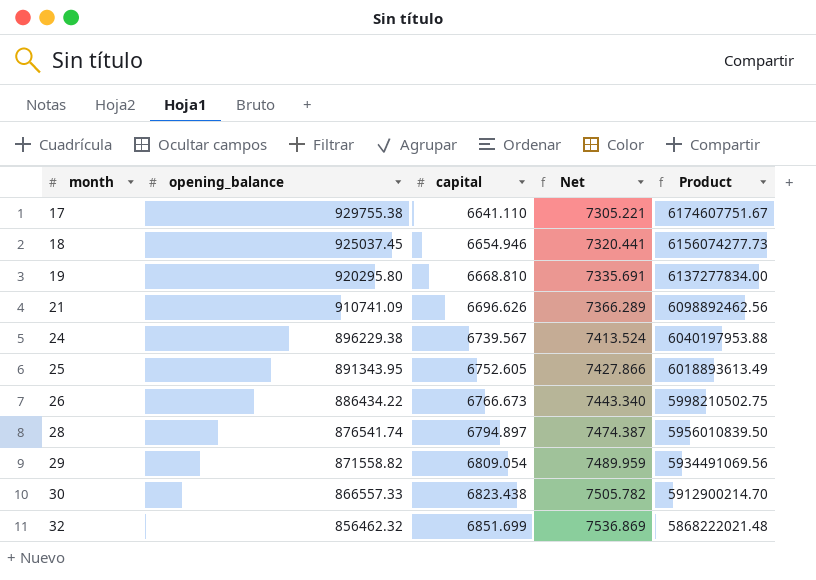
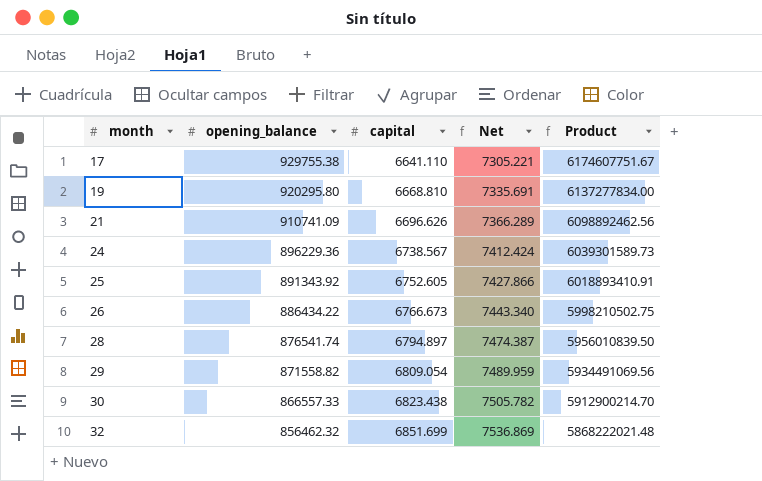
row 18: 925037.45 | 6654.946 | 7320.441 | 6156074277.73 -> none
24 | opening_balance: 896229.38 -> 896229.36
24 | capital: 6739.567 -> 6738.567
24 | Net: 7413.524 -> 7412.424
24 | Product: 6040197953.88 -> 6039301589.73
25 | opening_balance: 891343.95 -> 891343.92
25 | Product: 6018893613.49 -> 6018893410.91

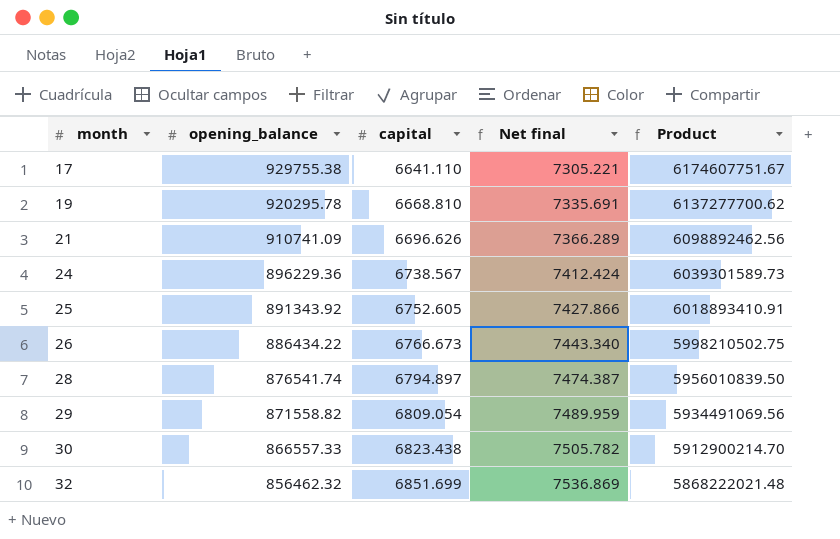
column name: Net -> Net final
19 | opening_balance: 920295.80 -> 920295.78
19 | Product: 6137277834.00 -> 6137277700.62

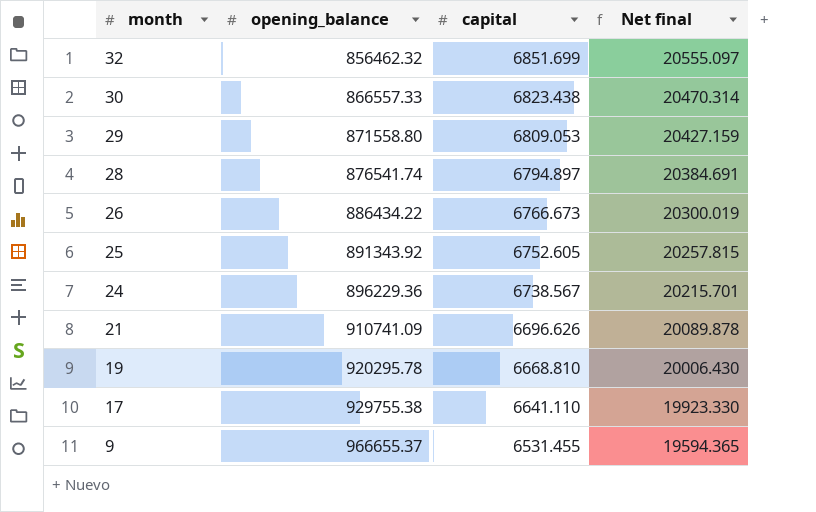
row order: month ascending -> month descending
column Product | formula: [opening_balance] * [capital] -> none
column Net final | formula: [capital] * 1.1 -> [capital] * 3
29 | opening_balance: 871558.82 -> 871558.80
29 | capital: 6809.054 -> 6809.053
row 9: none -> 966655.37 | 6531.455 | 19594.365

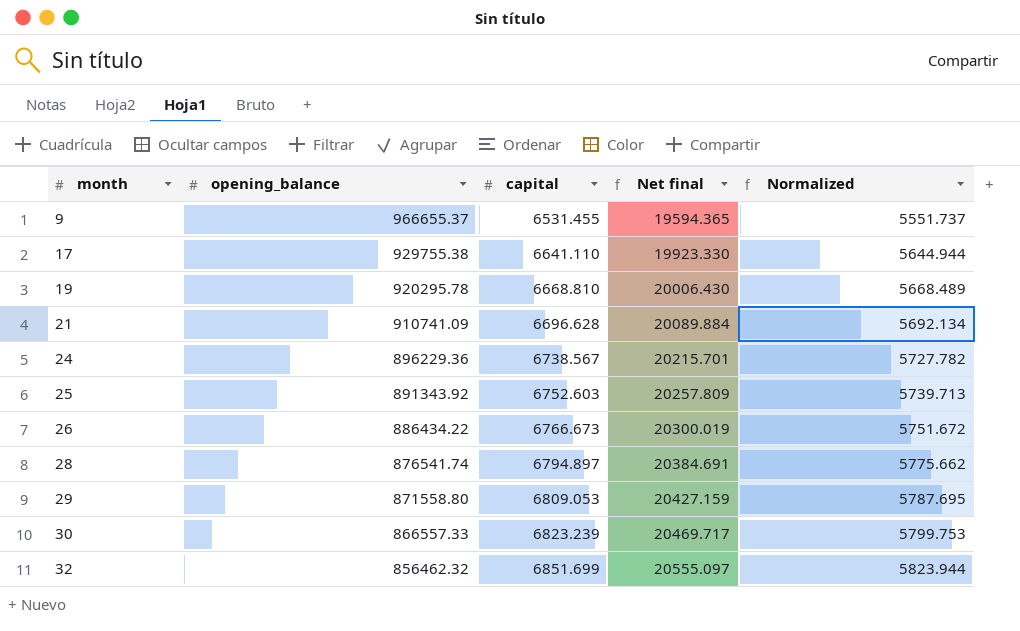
row order: month descending -> month ascending
column Normalized | formula: none -> [capital] * 0.85
21 | capital: 6696.626 -> 6696.628
21 | Net final: 20089.878 -> 20089.884
25 | capital: 6752.605 -> 6752.603
25 | Net final: 20257.815 -> 20257.809
30 | capital: 6823.438 -> 6823.239
30 | Net final: 20470.314 -> 20469.717

